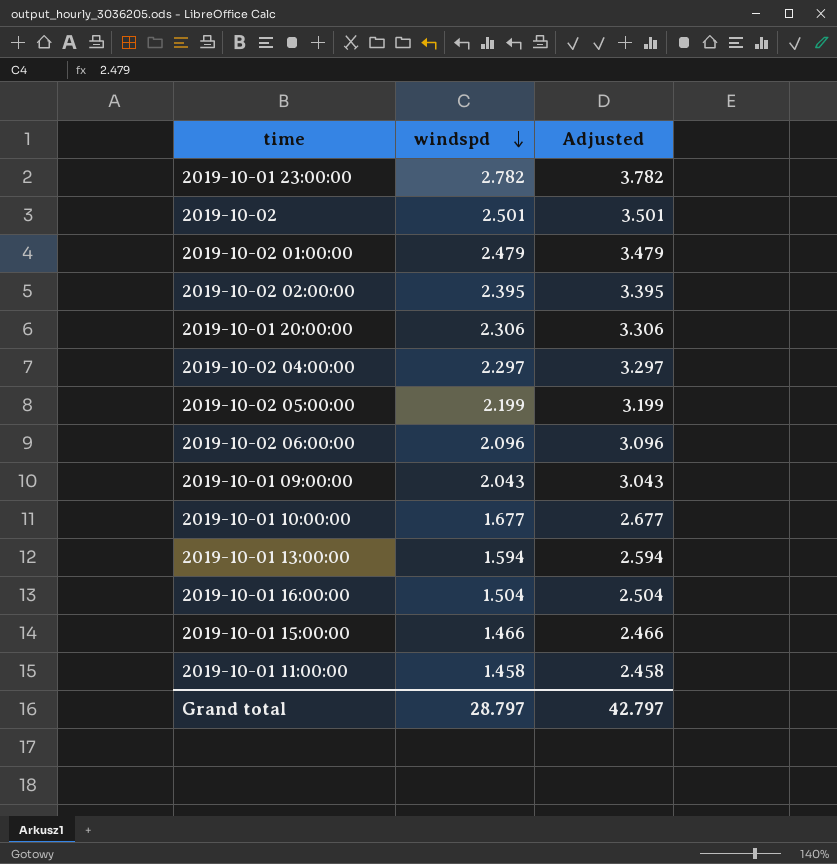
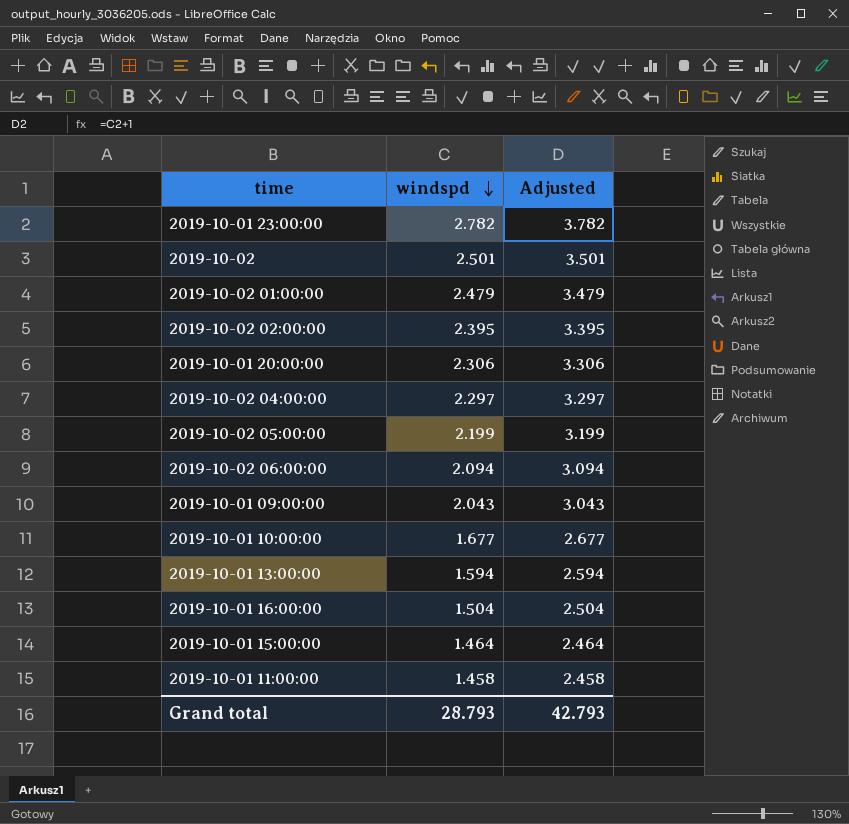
2019-10-02 06:00:00 | windspd: 2.096 -> 2.094
2019-10-02 06:00:00 | Adjusted: 3.096 -> 3.094
2019-10-01 15:00:00 | windspd: 1.466 -> 1.464
2019-10-01 15:00:00 | Adjusted: 2.466 -> 2.464
Grand total | windspd: 28.797 -> 28.793
Grand total | Adjusted: 42.797 -> 42.793

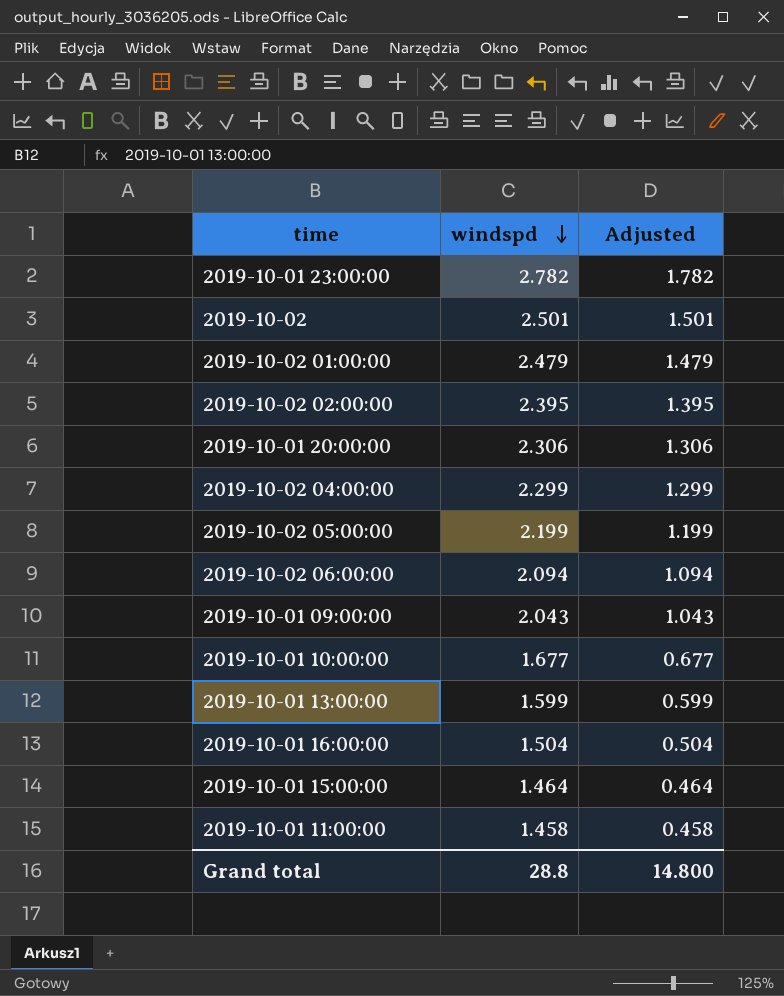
column Adjusted | formula: [windspd] + 1 -> [windspd] - 1
2019-10-02 04:00:00 | windspd: 2.297 -> 2.299
2019-10-01 13:00:00 | windspd: 1.594 -> 1.599
Grand total | windspd: 28.793 -> 28.8
Grand total | Adjusted: 42.793 -> 14.800

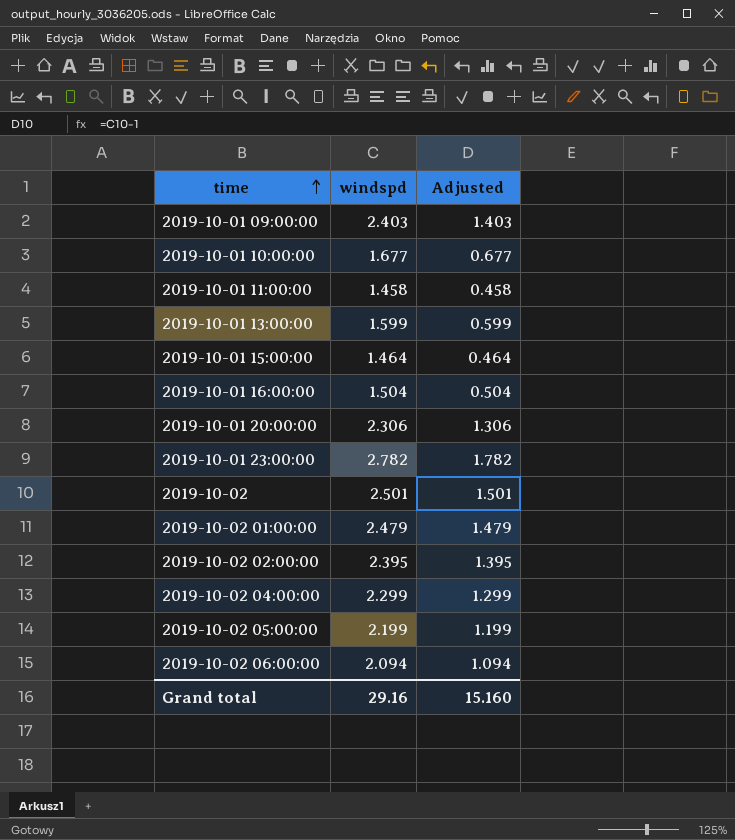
row order: windspd descending -> time ascending
2019-10-01 09:00:00 | windspd: 2.043 -> 2.403
2019-10-01 09:00:00 | Adjusted: 1.043 -> 1.403
Grand total | windspd: 28.8 -> 29.16
Grand total | Adjusted: 14.800 -> 15.160

